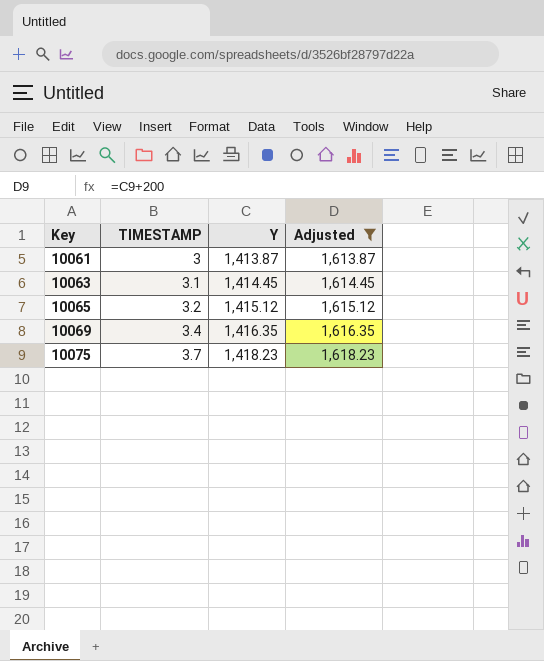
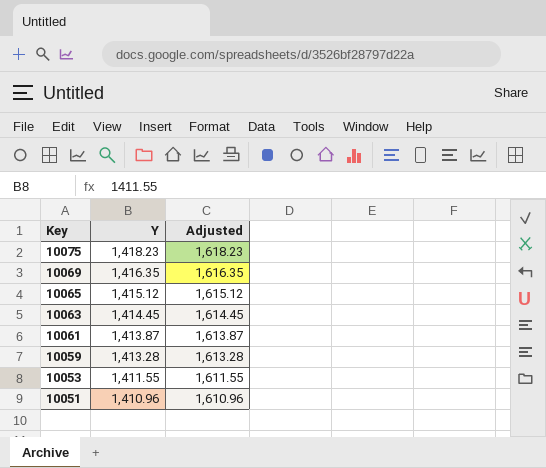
filter: Adjusted >= 1,613.87 -> none
row order: Key ascending -> Key descending
column TIMESTAMP | position: 2 -> none

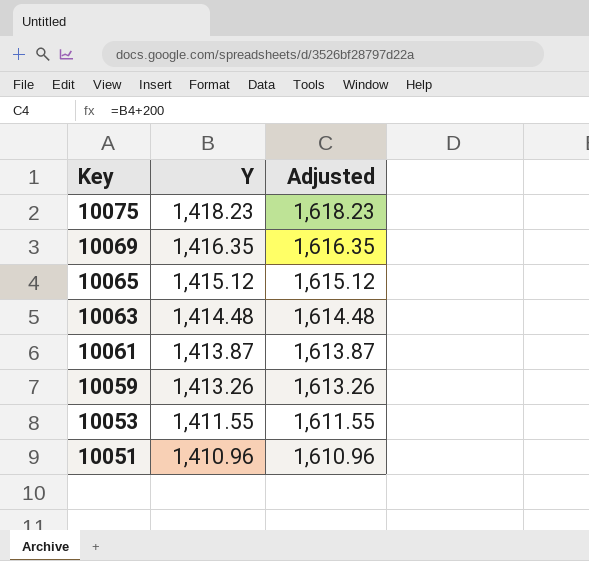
10063 | Y: 1,414.45 -> 1,414.48
10063 | Adjusted: 1,614.45 -> 1,614.48
10059 | Y: 1,413.28 -> 1,413.26
10059 | Adjusted: 1,613.28 -> 1,613.26

